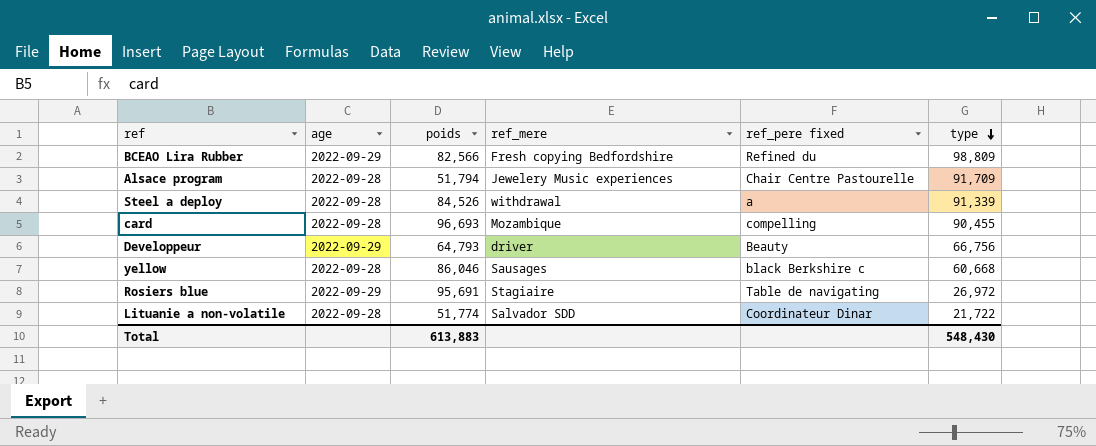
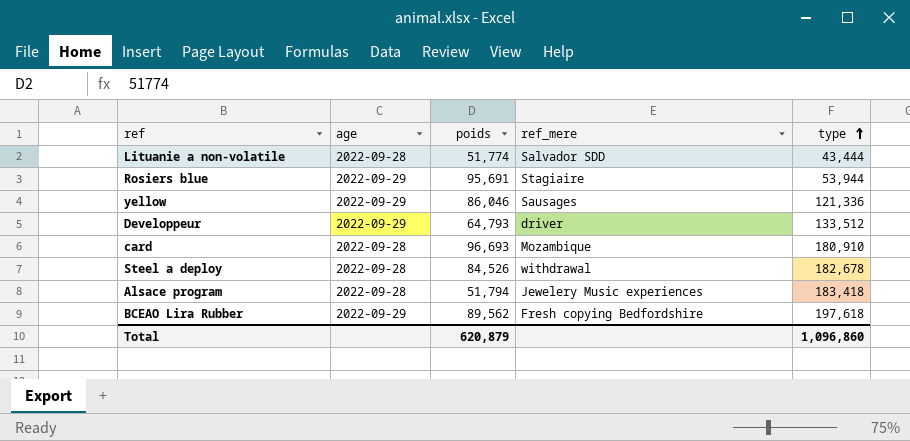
row order: type descending -> type ascending
column ref_pere fixed | position: 5 -> none
Lituanie a non-volatile | type: 21,722 -> 43,444
Rosiers blue | type: 26,972 -> 53,944
yellow | age: 2022-09-28 -> 2022-09-29
yellow | type: 60,668 -> 121,336
Developpeur | type: 66,756 -> 133,512
card | type: 90,455 -> 180,910
Steel a deploy | type: 91,339 -> 182,678
Alsace program | type: 91,709 -> 183,418
BCEAO Lira Rubber | poids: 82,566 -> 89,562
BCEAO Lira Rubber | type: 98,809 -> 197,618
Total | poids: 613,883 -> 620,879
Total | type: 548,430 -> 1,096,860

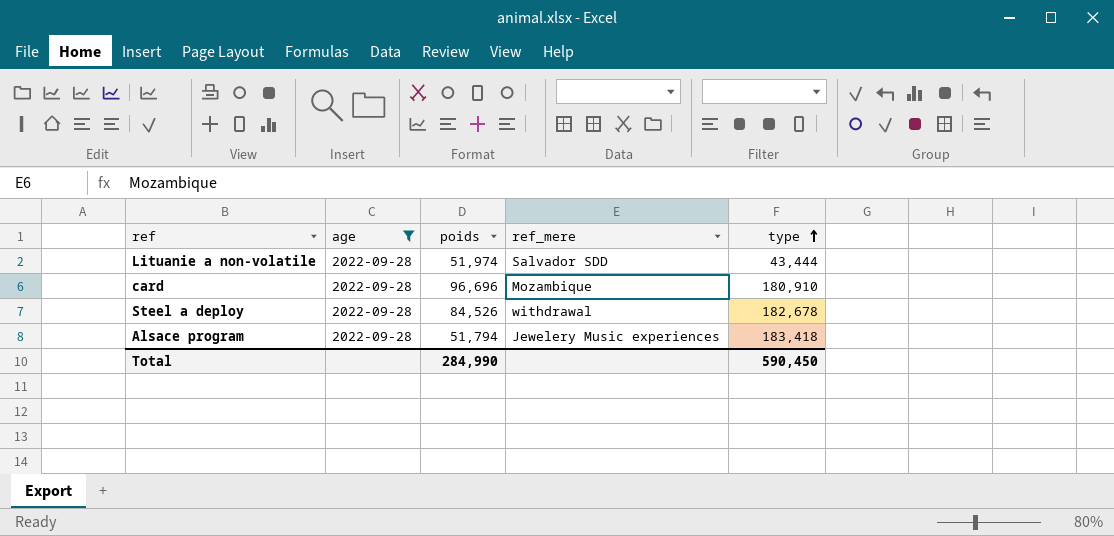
filter: none -> age = 2022-09-28
Lituanie a non-volatile | poids: 51,774 -> 51,974
card | poids: 96,693 -> 96,696
Total | poids: 620,879 -> 284,990
Total | type: 1,096,860 -> 590,450

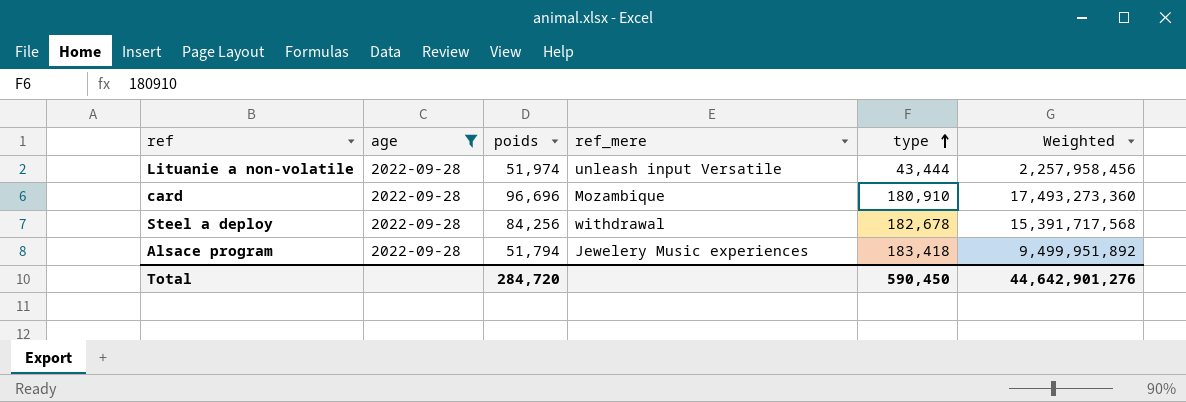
column Weighted | formula: none -> [poids] * [type]
Lituanie a non-volatile | ref_mere: Salvador SDD -> unleash input Versatile
Steel a deploy | poids: 84,526 -> 84,256
Total | poids: 284,990 -> 284,720

